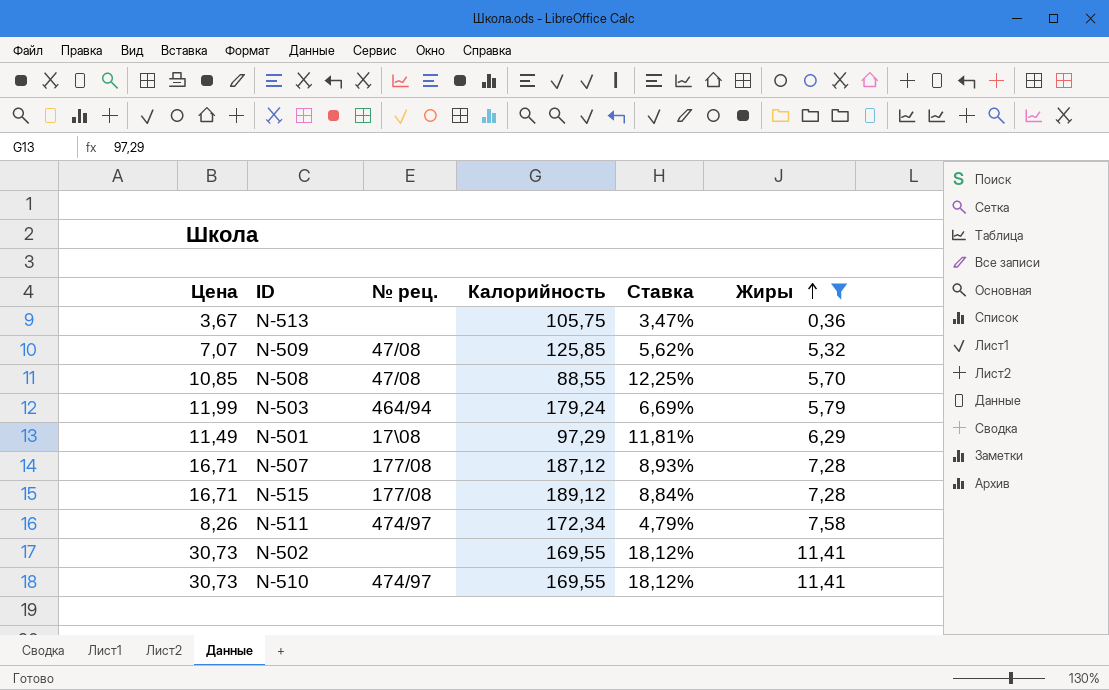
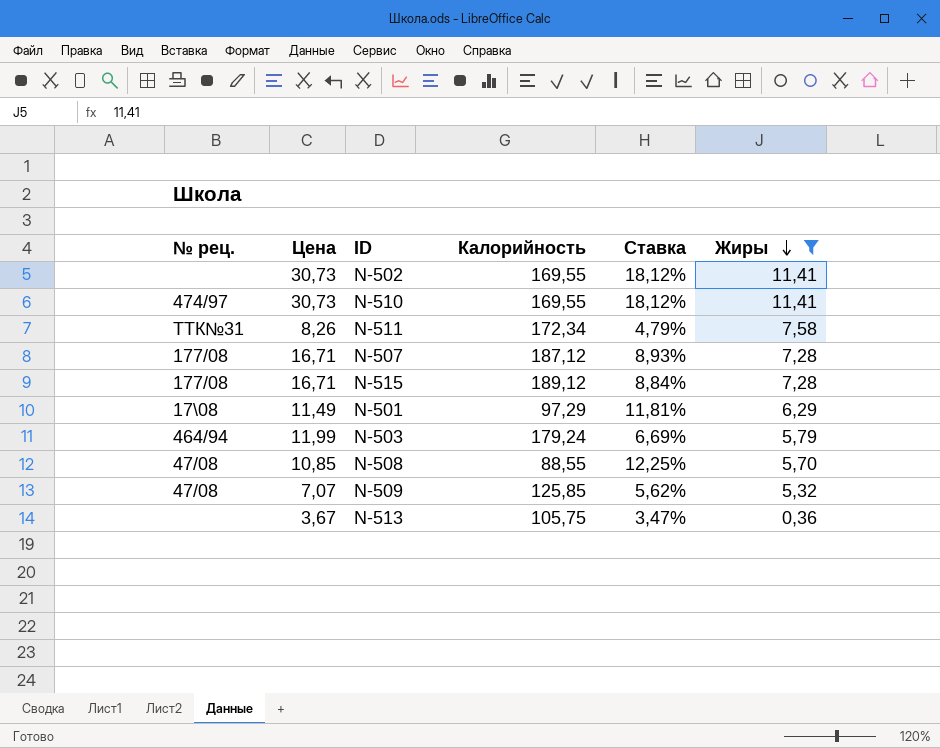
row order: Жиры ascending -> Жиры descending
column № рец. | position: 3 -> 1
N-511 | № рец.: 474/97 -> ТТК№31

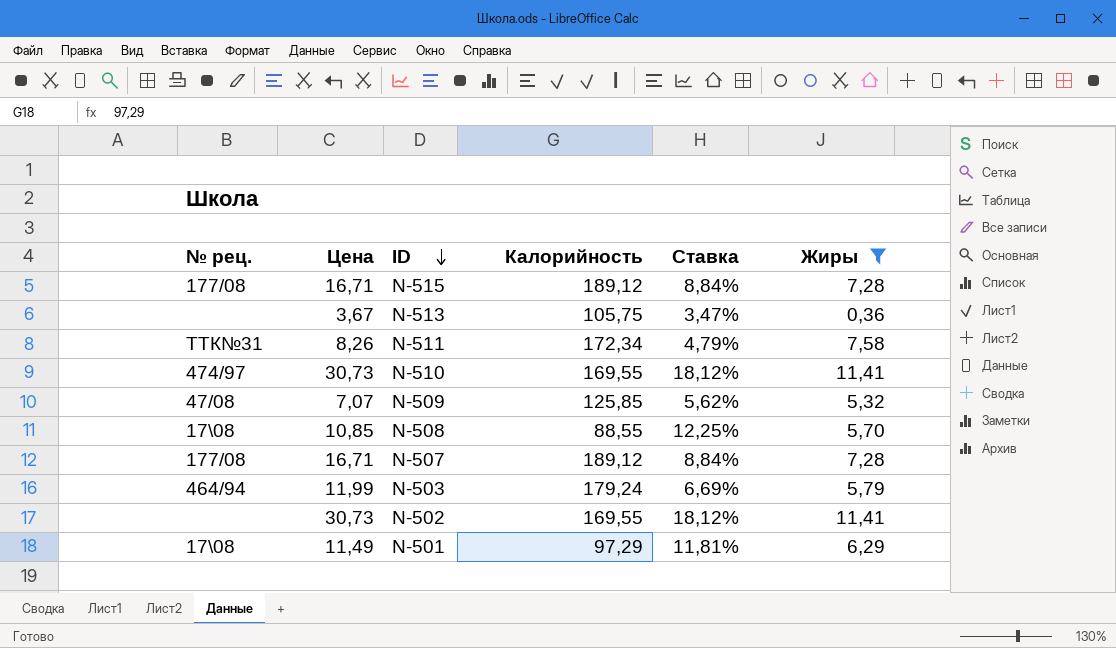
row order: Жиры descending -> ID descending
N-508 | № рец.: 47/08 -> 17\08
N-507 | Калорийность: 187,12 -> 189,12
N-507 | Ставка: 8,93% -> 8,84%

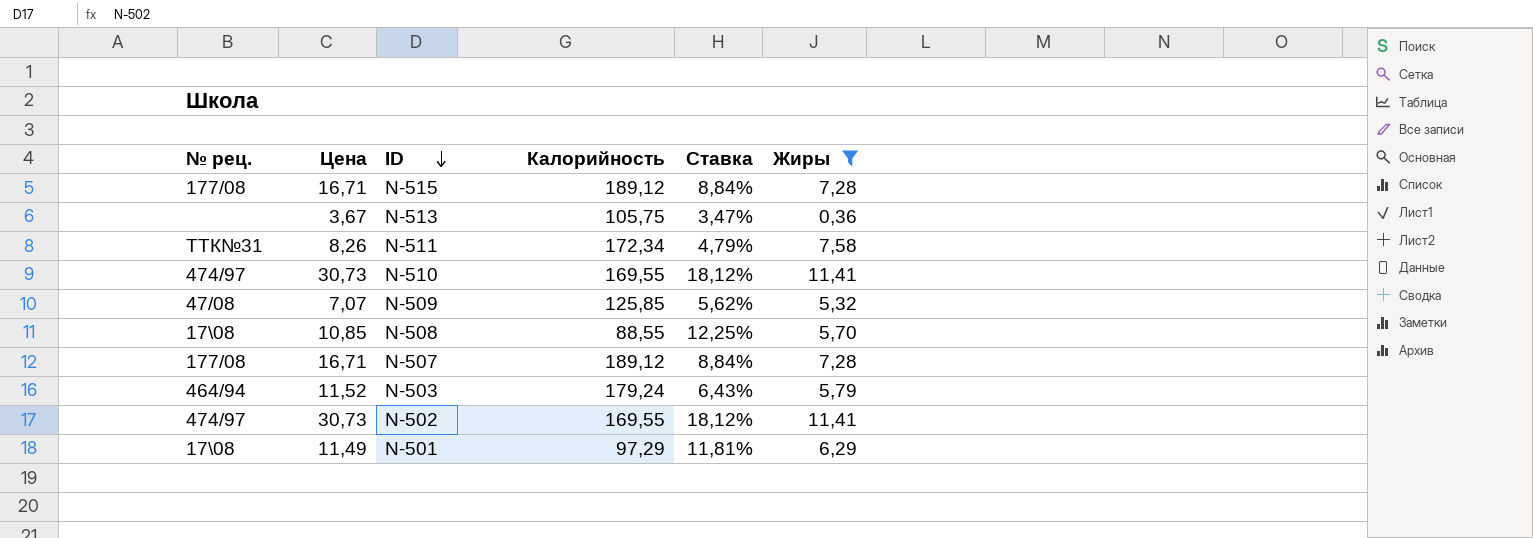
N-503 | Цена: 11,99 -> 11,52
N-503 | Ставка: 6,69% -> 6,43%
N-502 | № рец.: none -> 474/97

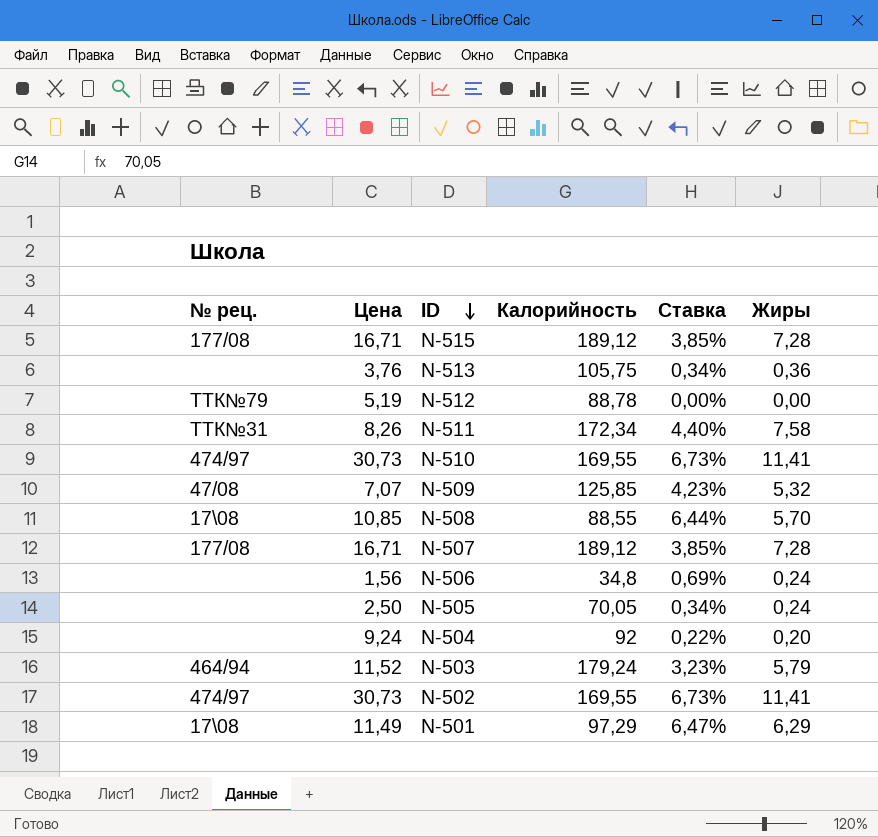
filter: Жиры >= 0,36 -> none
column Ставка | formula: [Цена] / [Калорийность] -> [Жиры] / [Калорийность]
N-513 | Цена: 3,67 -> 3,76

